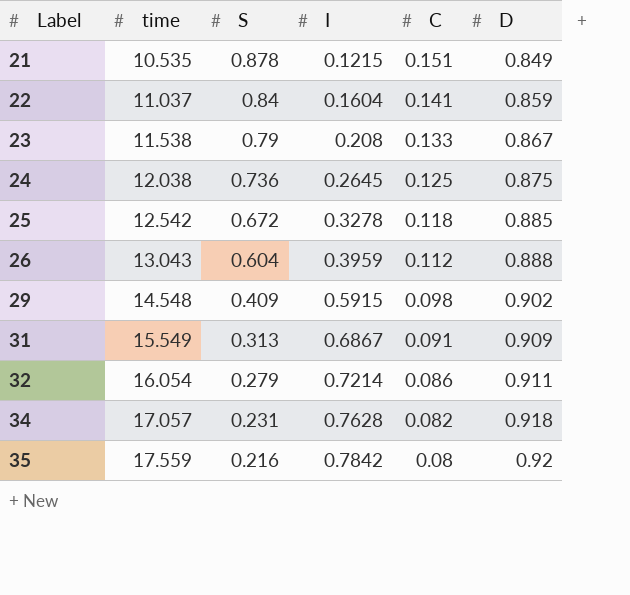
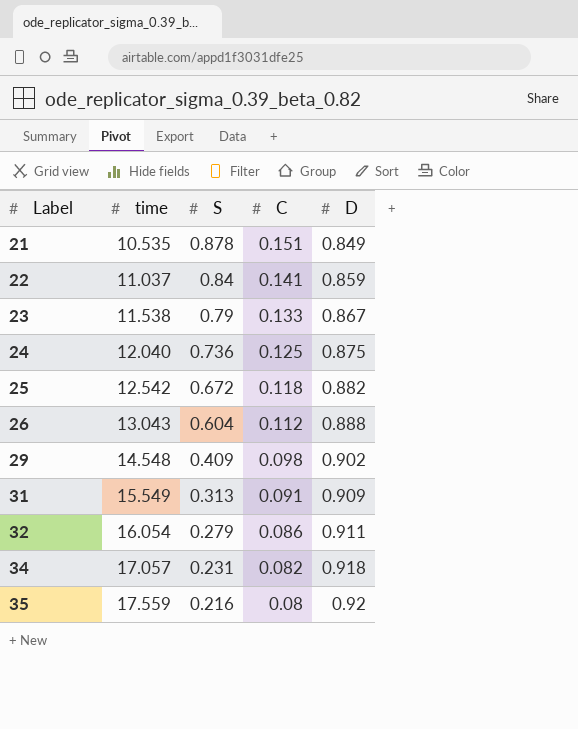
column I | position: 4 -> none
24 | time: 12.038 -> 12.040
25 | D: 0.885 -> 0.882

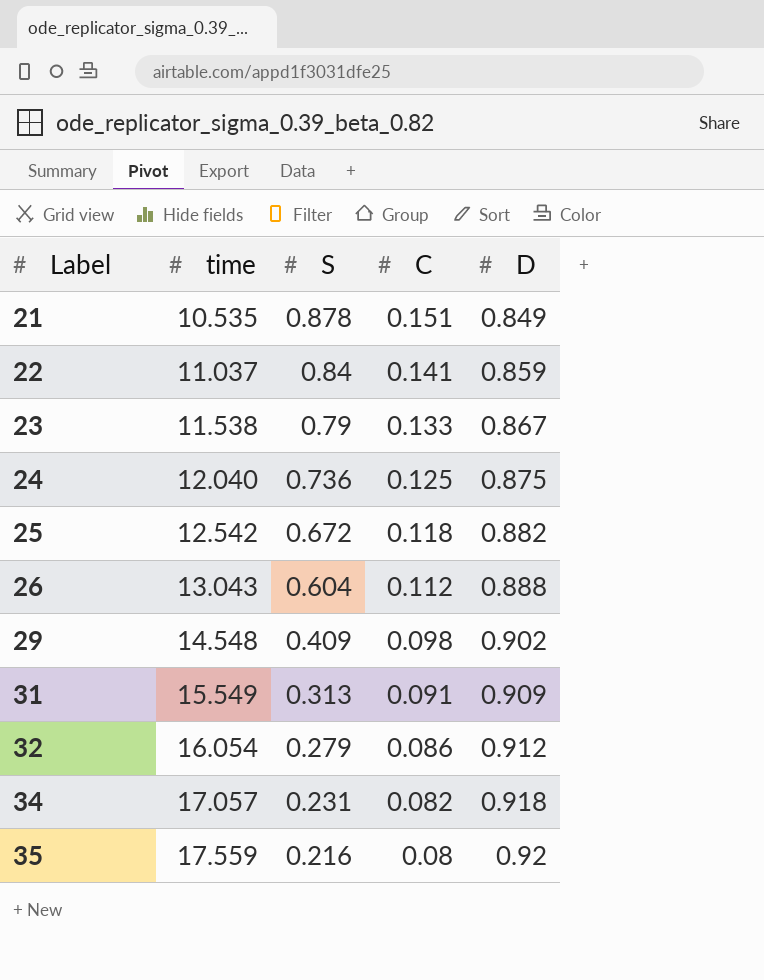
32 | D: 0.911 -> 0.912

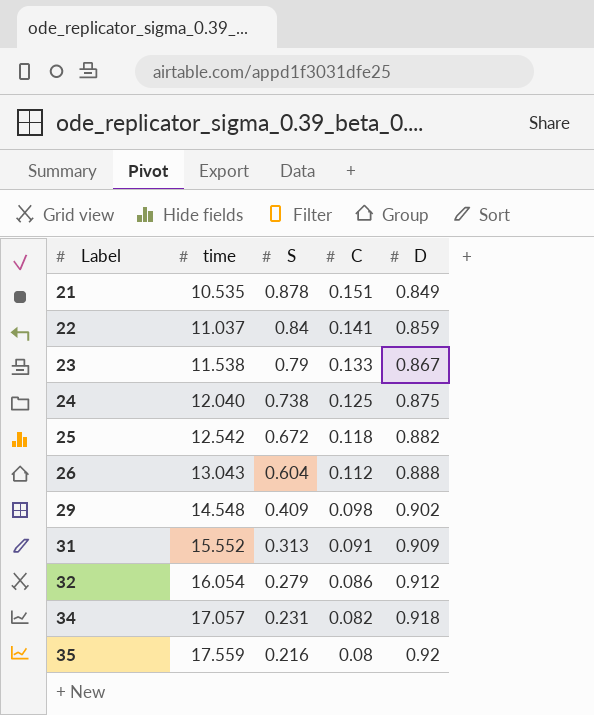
24 | S: 0.736 -> 0.738
31 | time: 15.549 -> 15.552

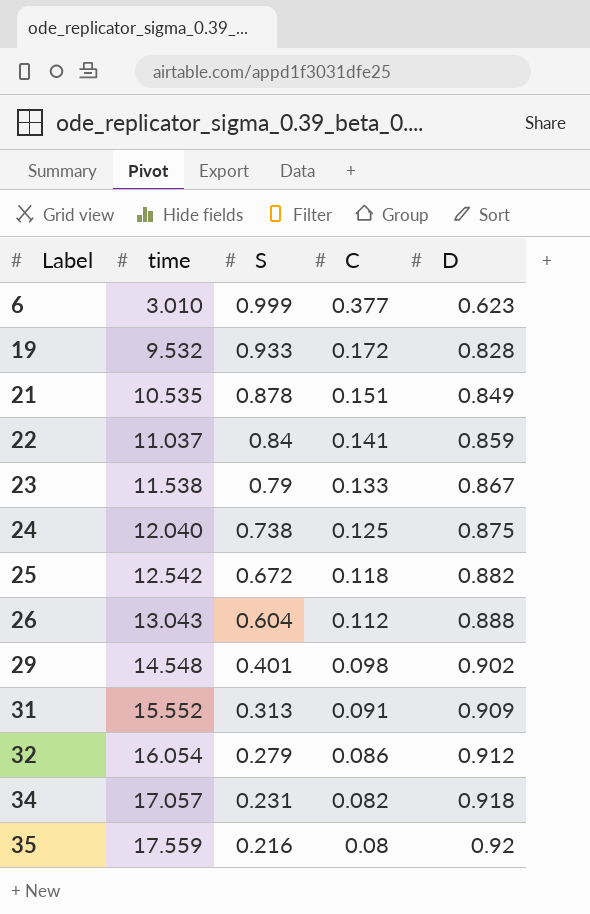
row 6: none -> 3.010 | 0.999 | 0.377 | 0.623
row 19: none -> 9.532 | 0.933 | 0.172 | 0.828
29 | S: 0.409 -> 0.401

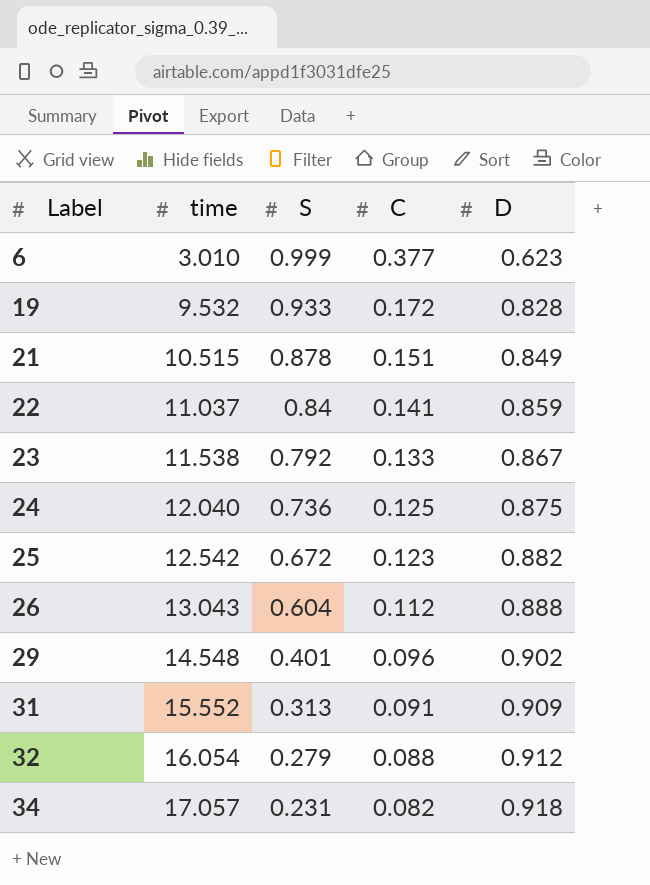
row 35: 17.559 | 0.216 | 0.08 | 0.92 -> none
21 | time: 10.535 -> 10.515
23 | S: 0.79 -> 0.792
24 | S: 0.738 -> 0.736
25 | C: 0.118 -> 0.123
29 | C: 0.098 -> 0.096
32 | C: 0.086 -> 0.088

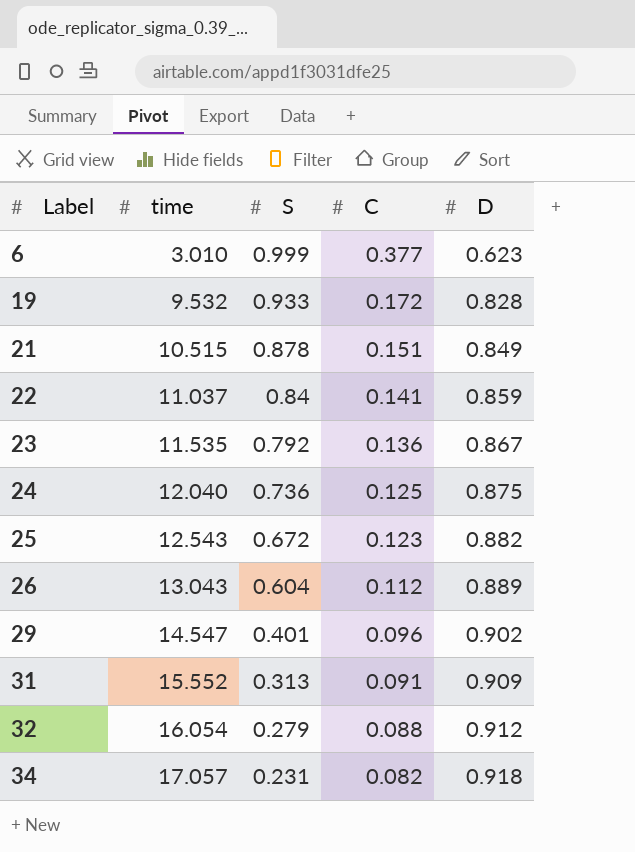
23 | time: 11.538 -> 11.535
23 | C: 0.133 -> 0.136
25 | time: 12.542 -> 12.543
26 | D: 0.888 -> 0.889
29 | time: 14.548 -> 14.547

